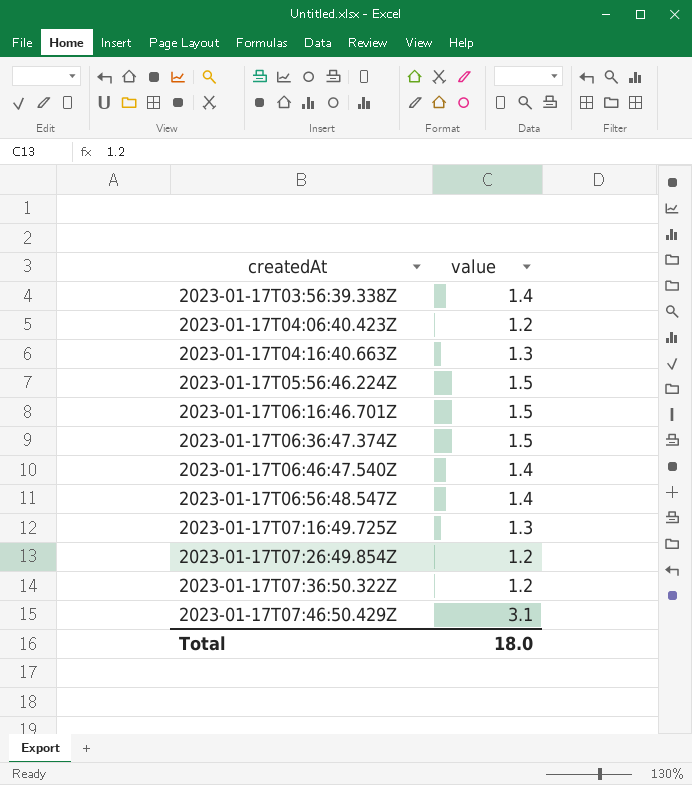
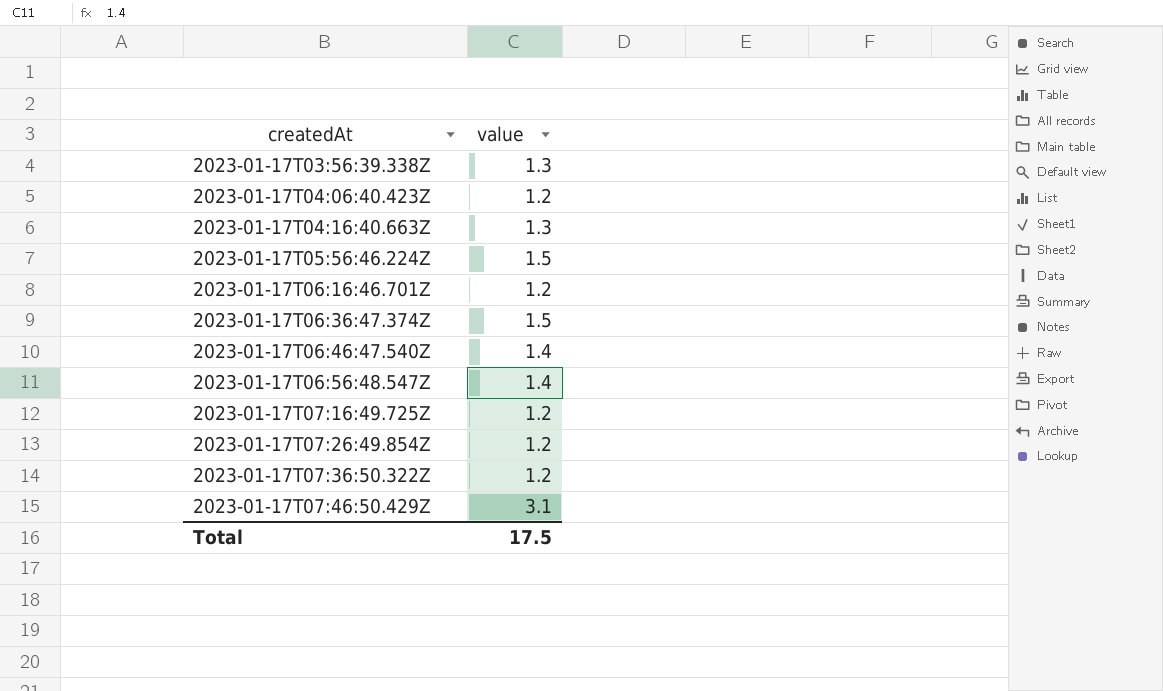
2023-01-17T03:56:39.338Z | value: 1.4 -> 1.3
2023-01-17T06:16:46.701Z | value: 1.5 -> 1.2
2023-01-17T07:16:49.725Z | value: 1.3 -> 1.2
Total | value: 18.0 -> 17.5

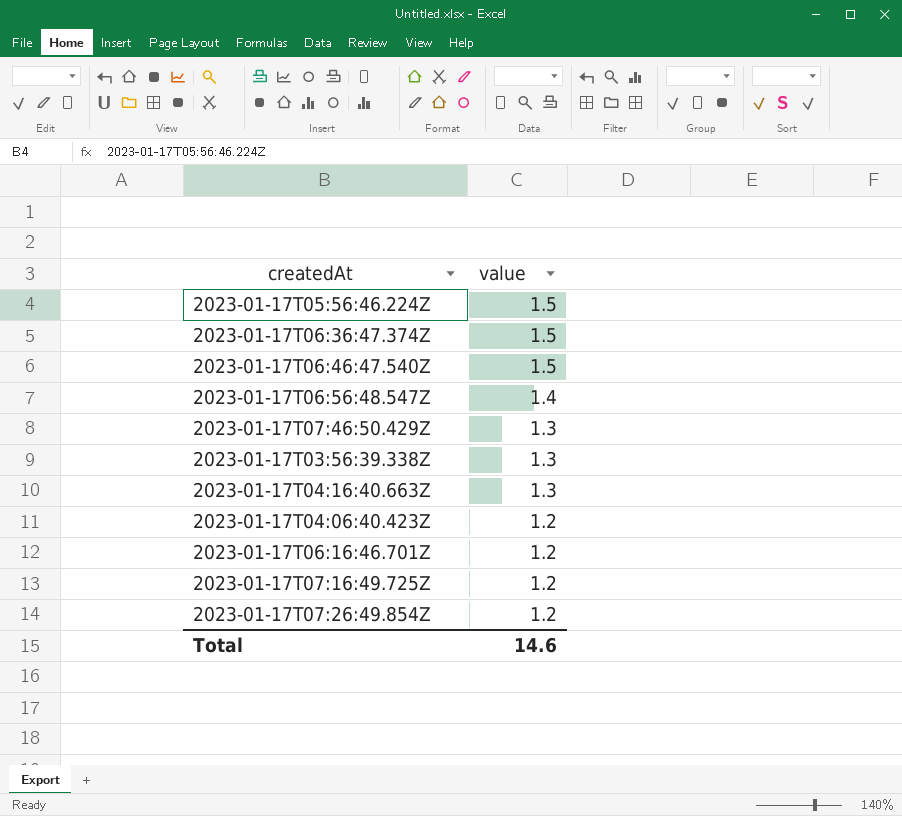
row order: createdAt ascending -> value descending
row 2023-01-17T07:36:50.322Z: 1.2 -> none
2023-01-17T06:46:47.540Z | value: 1.4 -> 1.5
2023-01-17T07:46:50.429Z | value: 3.1 -> 1.3
Total | value: 17.5 -> 14.6

